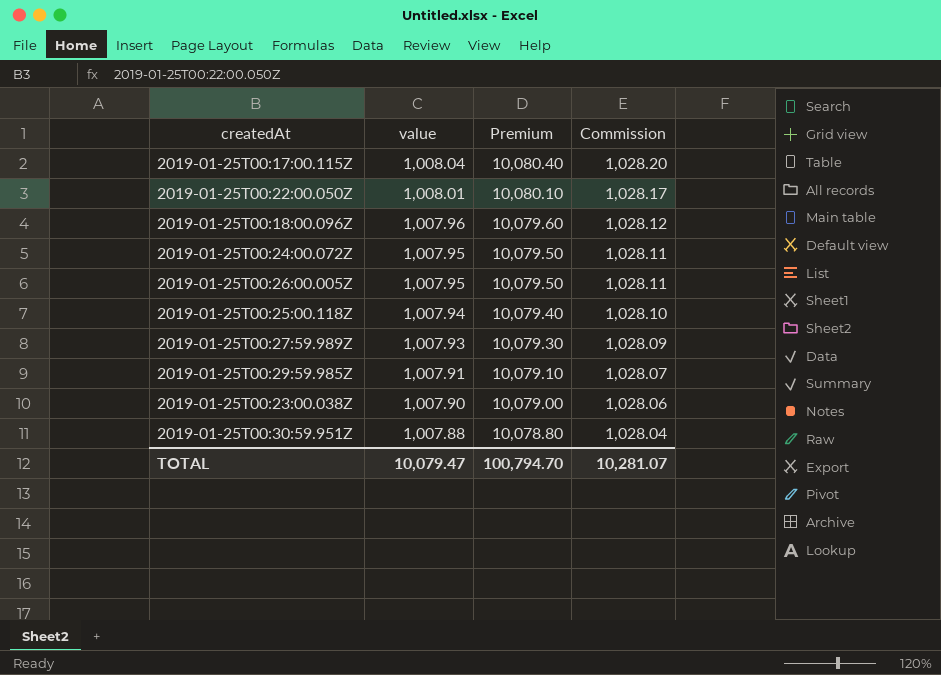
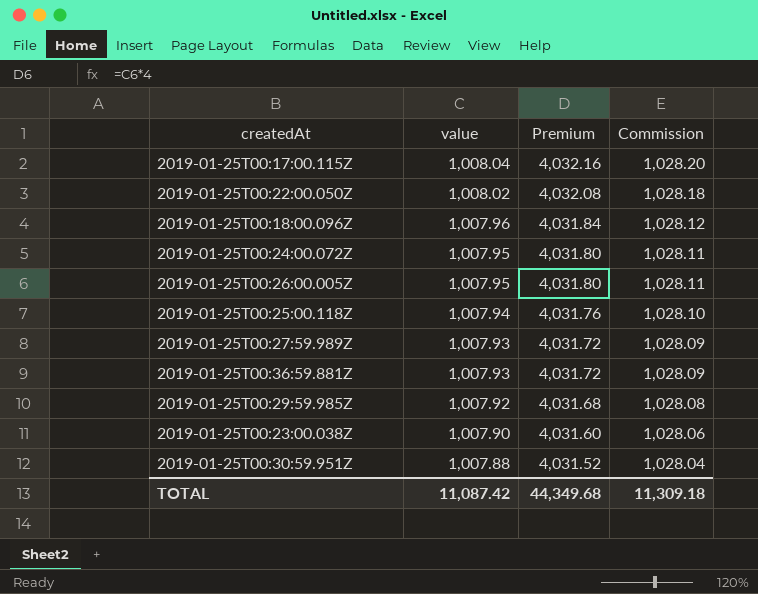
column Premium | formula: [value] * 10 -> [value] * 4
2019-01-25T00:22:00.050Z | value: 1,008.01 -> 1,008.02
2019-01-25T00:22:00.050Z | Commission: 1,028.17 -> 1,028.18
row 2019-01-25T00:36:59.881Z: none -> 1,007.93 | 4,031.72 | 1,028.09
2019-01-25T00:29:59.985Z | value: 1,007.91 -> 1,007.92
2019-01-25T00:29:59.985Z | Commission: 1,028.07 -> 1,028.08
TOTAL | value: 10,079.47 -> 11,087.42
TOTAL | Premium: 100,794.70 -> 44,349.68
TOTAL | Commission: 10,281.07 -> 11,309.18

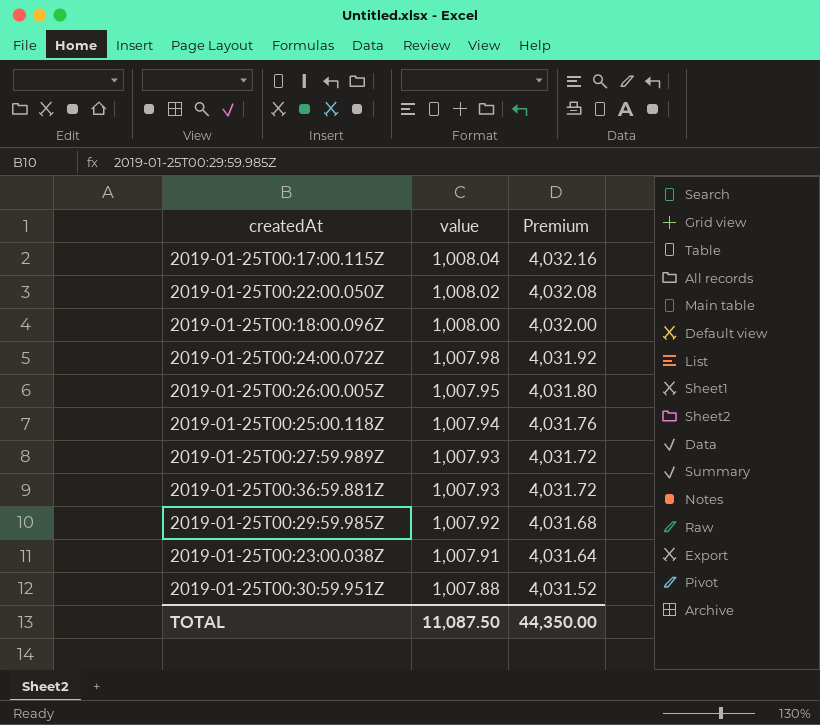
column Commission | formula: [value] * 1.02 -> none
2019-01-25T00:18:00.096Z | value: 1,007.96 -> 1,008.00
2019-01-25T00:18:00.096Z | Premium: 4,031.84 -> 4,032.00
2019-01-25T00:24:00.072Z | value: 1,007.95 -> 1,007.98
2019-01-25T00:24:00.072Z | Premium: 4,031.80 -> 4,031.92
2019-01-25T00:23:00.038Z | value: 1,007.90 -> 1,007.91
2019-01-25T00:23:00.038Z | Premium: 4,031.60 -> 4,031.64
TOTAL | value: 11,087.42 -> 11,087.50
TOTAL | Premium: 44,349.68 -> 44,350.00

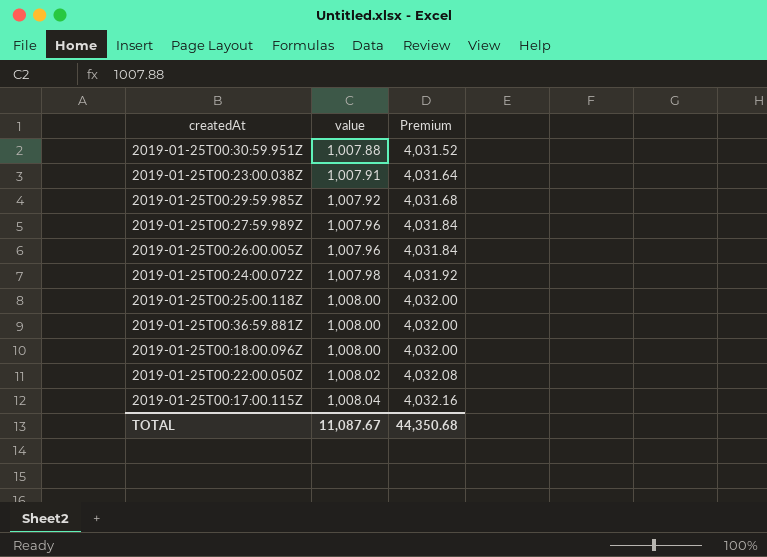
row order: value descending -> value ascending
2019-01-25T00:27:59.989Z | value: 1,007.93 -> 1,007.96
2019-01-25T00:27:59.989Z | Premium: 4,031.72 -> 4,031.84
2019-01-25T00:26:00.005Z | value: 1,007.95 -> 1,007.96
2019-01-25T00:26:00.005Z | Premium: 4,031.80 -> 4,031.84
2019-01-25T00:25:00.118Z | value: 1,007.94 -> 1,008.00
2019-01-25T00:25:00.118Z | Premium: 4,031.76 -> 4,032.00
2019-01-25T00:36:59.881Z | value: 1,007.93 -> 1,008.00
2019-01-25T00:36:59.881Z | Premium: 4,031.72 -> 4,032.00
TOTAL | value: 11,087.50 -> 11,087.67
TOTAL | Premium: 44,350.00 -> 44,350.68

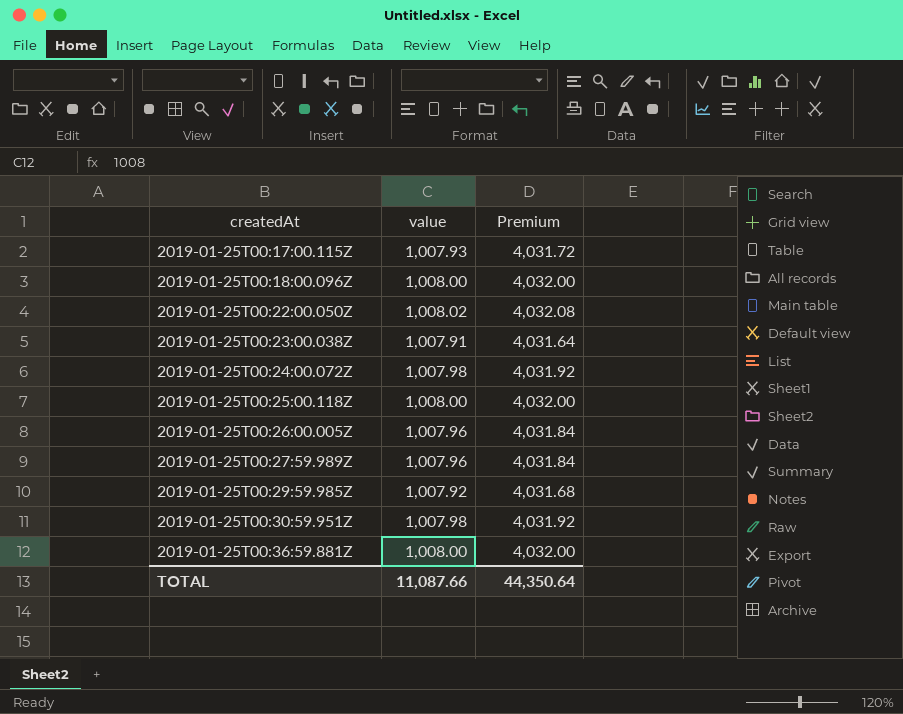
row order: value ascending -> createdAt ascending
2019-01-25T00:17:00.115Z | value: 1,008.04 -> 1,007.93
2019-01-25T00:17:00.115Z | Premium: 4,032.16 -> 4,031.72
2019-01-25T00:30:59.951Z | value: 1,007.88 -> 1,007.98
2019-01-25T00:30:59.951Z | Premium: 4,031.52 -> 4,031.92
TOTAL | value: 11,087.67 -> 11,087.66
TOTAL | Premium: 44,350.68 -> 44,350.64

